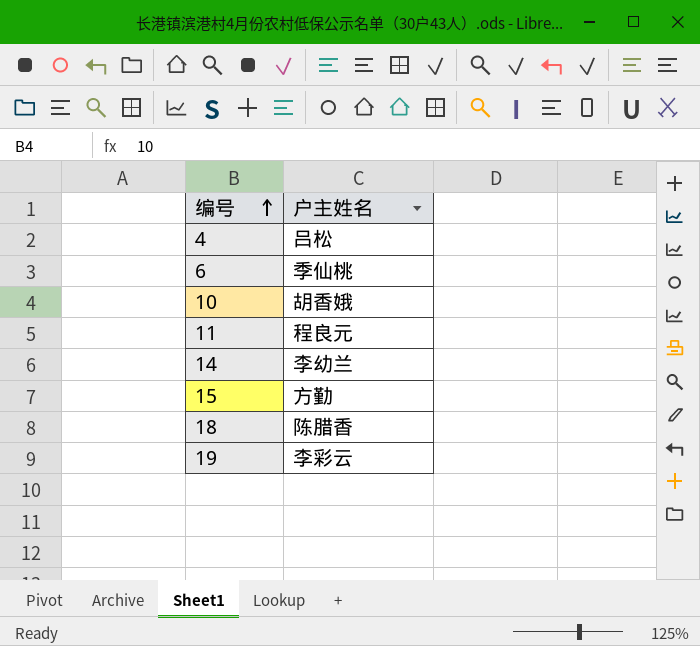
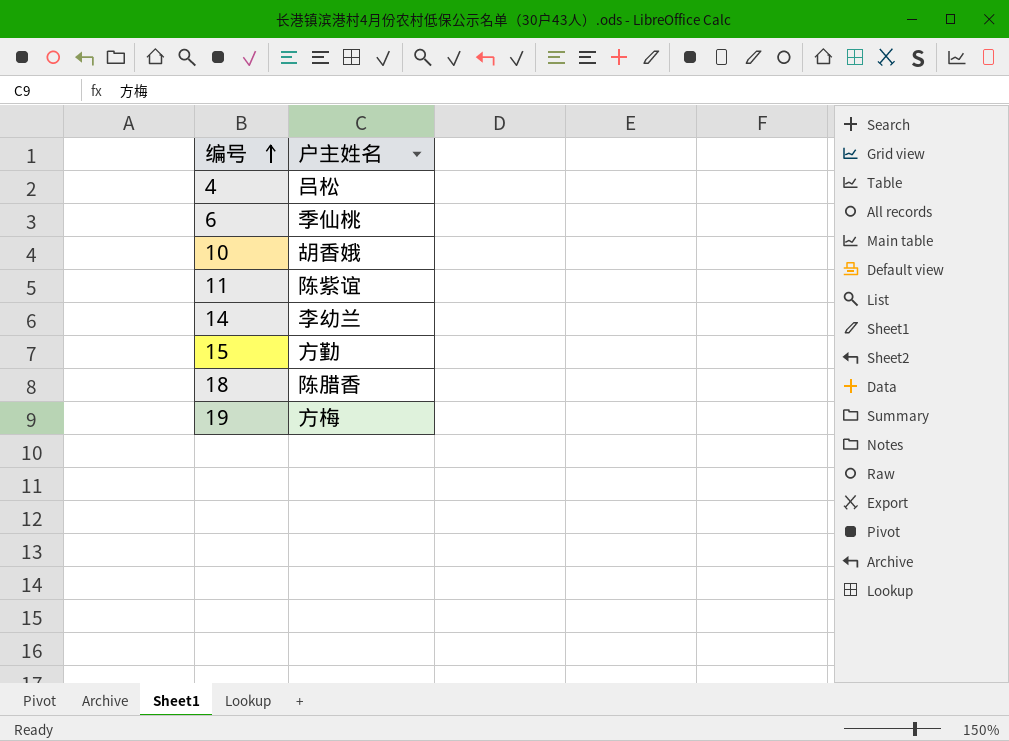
11 | 户主姓名: 程良元 -> 陈紫谊
19 | 户主姓名: 李彩云 -> 方梅

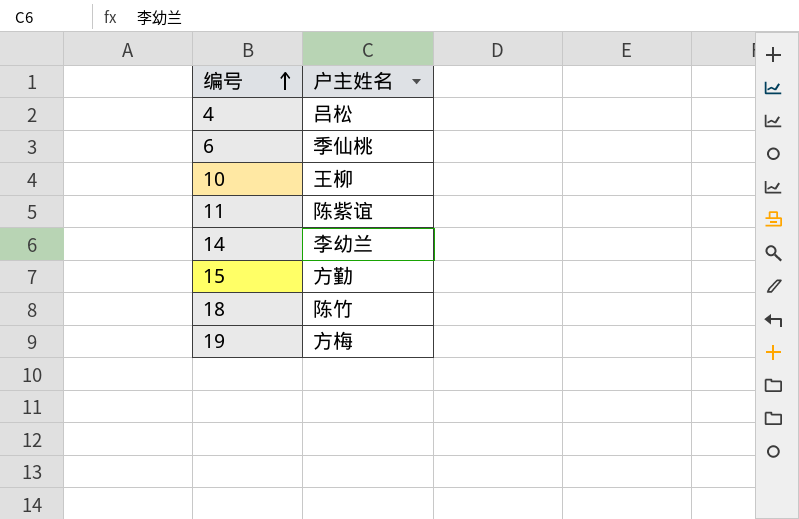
10 | 户主姓名: 胡香娥 -> 王柳
18 | 户主姓名: 陈腊香 -> 陈竹

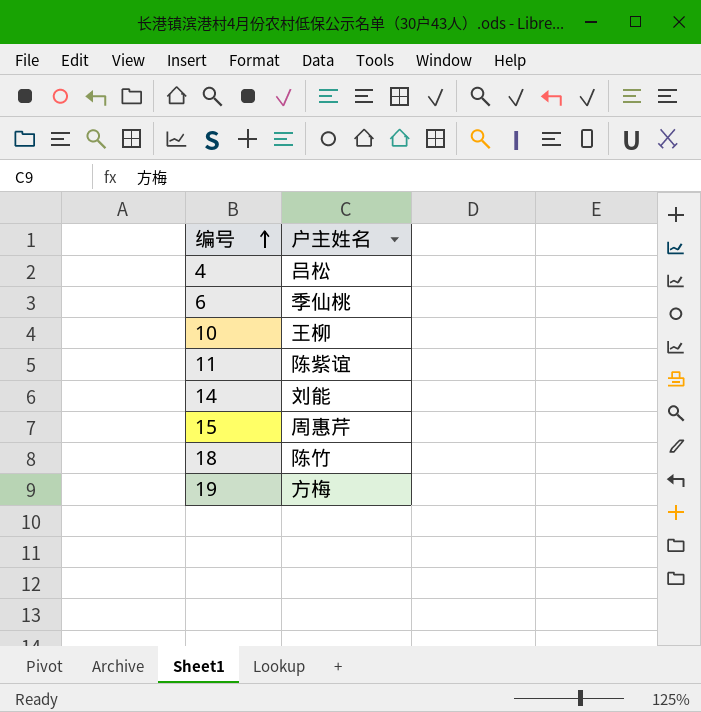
14 | 户主姓名: 李幼兰 -> 刘能
15 | 户主姓名: 方勤 -> 周惠芹

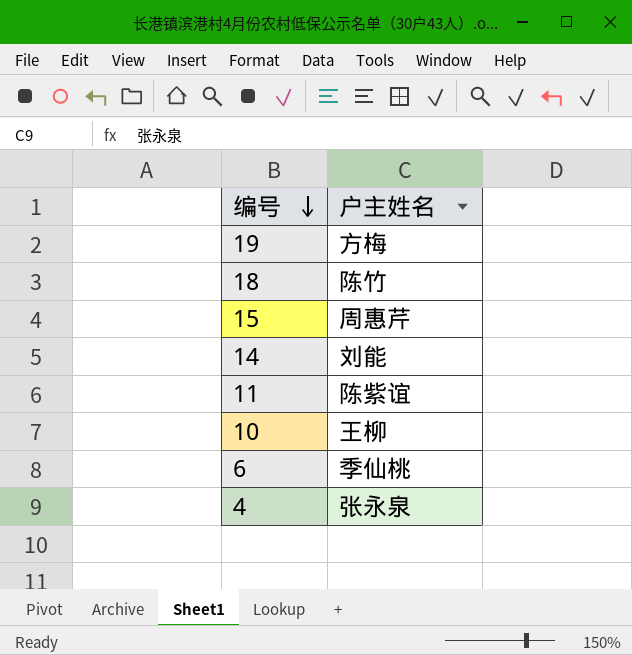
row order: 编号 ascending -> 编号 descending
4 | 户主姓名: 吕松 -> 张永泉

